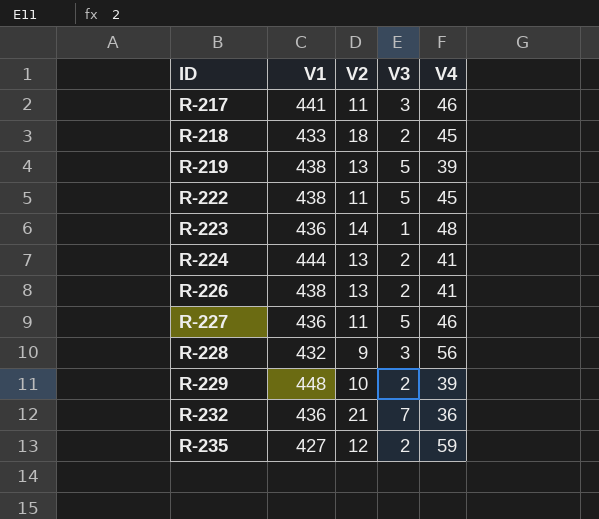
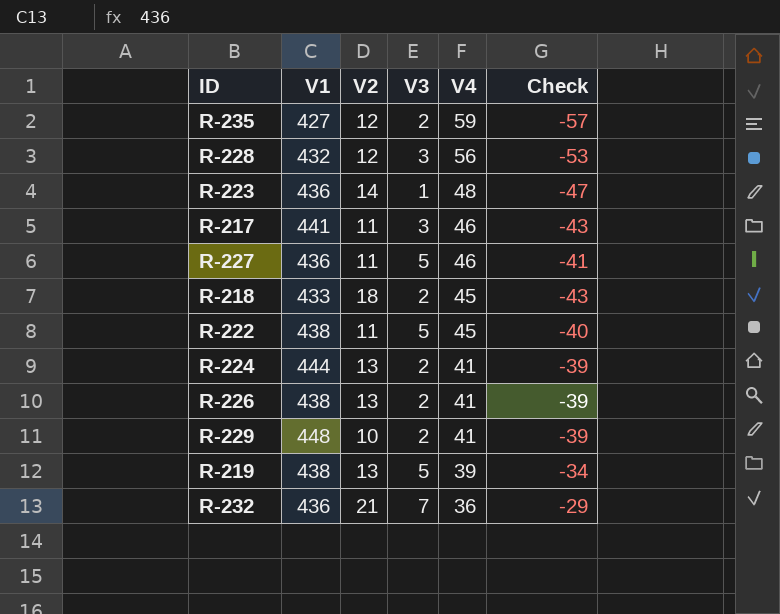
row order: ID ascending -> V4 descending
column Check | formula: none -> [V3] - [V4]
R-228 | V2: 9 -> 12
R-229 | V4: 39 -> 41

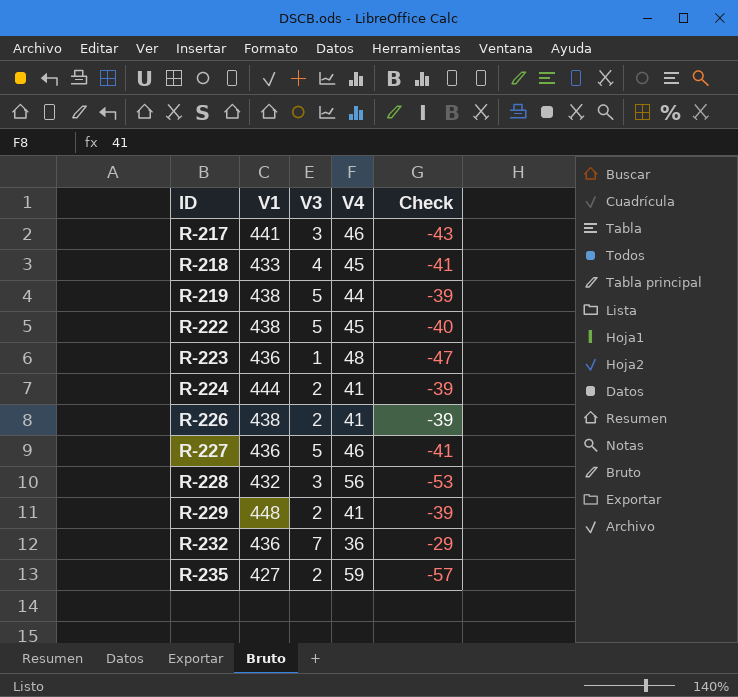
row order: V4 descending -> ID ascending
column V2 | position: 3 -> none
R-218 | V3: 2 -> 4
R-218 | Check: -43 -> -41
R-219 | V4: 39 -> 44
R-219 | Check: -34 -> -39

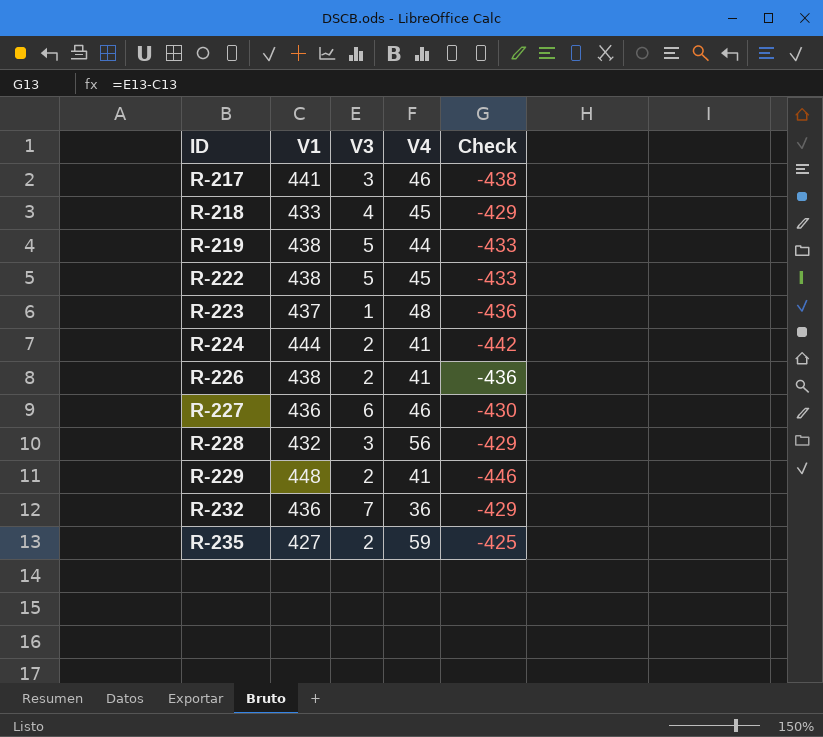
column Check | formula: [V3] - [V4] -> [V3] - [V1]
R-223 | V1: 436 -> 437
R-227 | V3: 5 -> 6

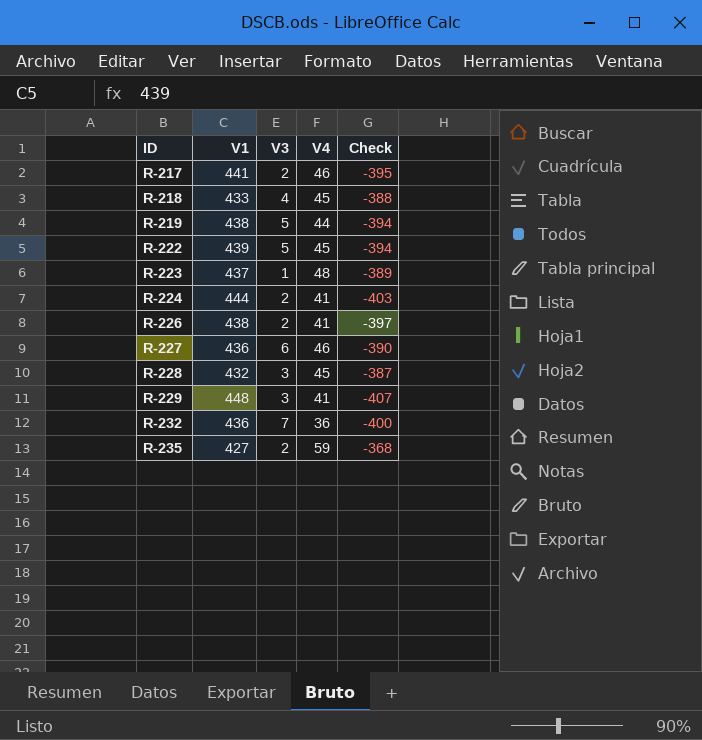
column Check | formula: [V3] - [V1] -> [V4] - [V1]
R-217 | V3: 3 -> 2
R-222 | V1: 438 -> 439
R-228 | V4: 56 -> 45
R-229 | V3: 2 -> 3

